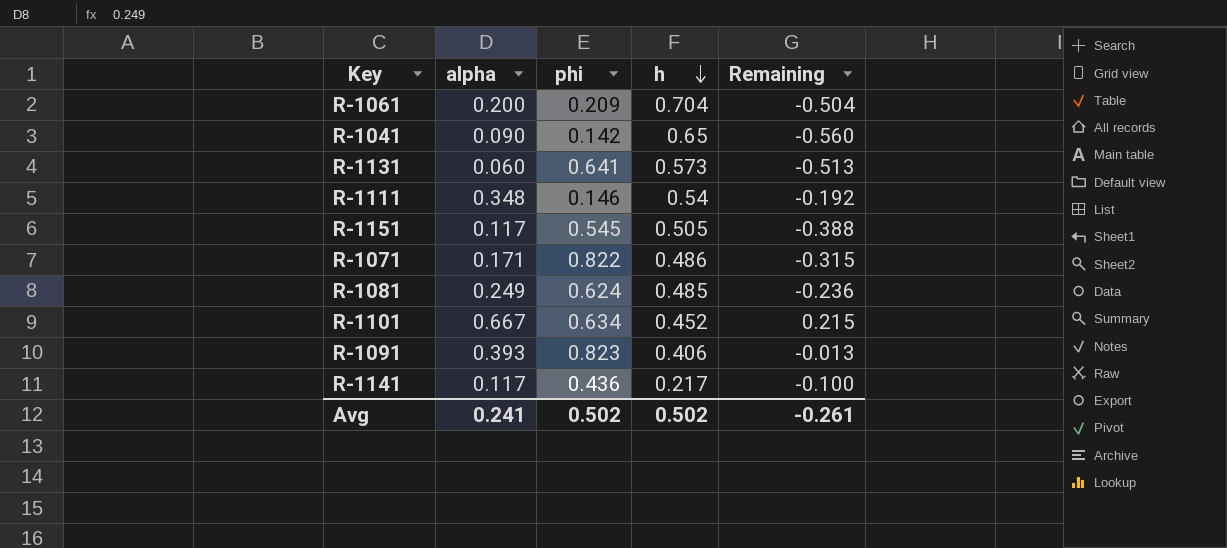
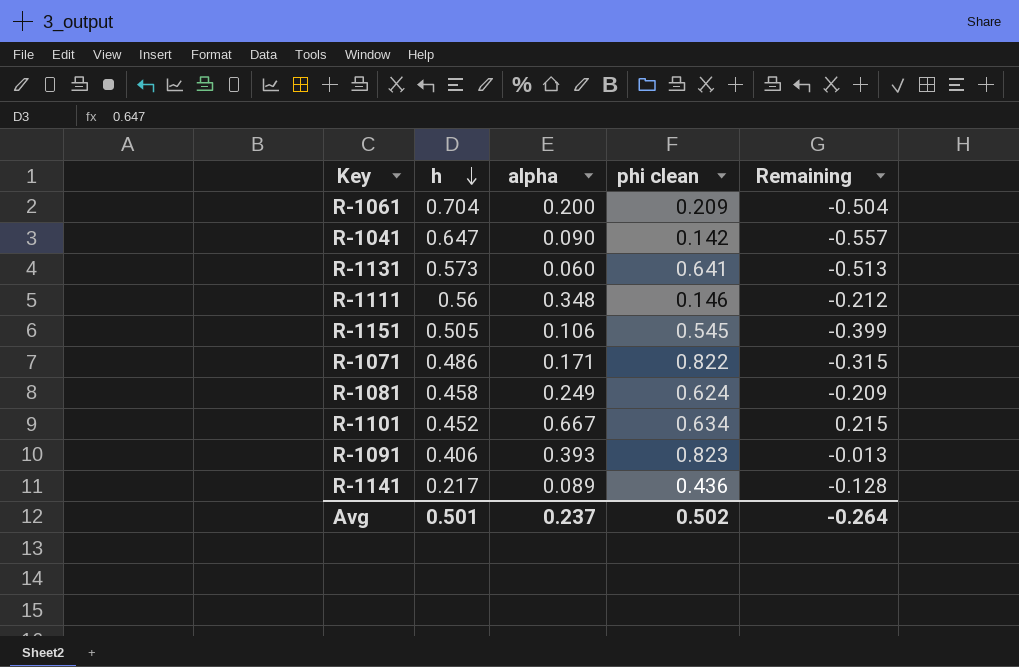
column h | position: 4 -> 2
column name: phi -> phi clean
R-1041 | h: 0.65 -> 0.647
R-1041 | Remaining: -0.560 -> -0.557
R-1111 | h: 0.54 -> 0.56
R-1111 | Remaining: -0.192 -> -0.212
R-1151 | alpha: 0.117 -> 0.106
R-1151 | Remaining: -0.388 -> -0.399
R-1081 | h: 0.485 -> 0.458
R-1081 | Remaining: -0.236 -> -0.209
R-1141 | alpha: 0.117 -> 0.089
R-1141 | Remaining: -0.100 -> -0.128
Avg | h: 0.502 -> 0.501
Avg | alpha: 0.241 -> 0.237
Avg | Remaining: -0.261 -> -0.264

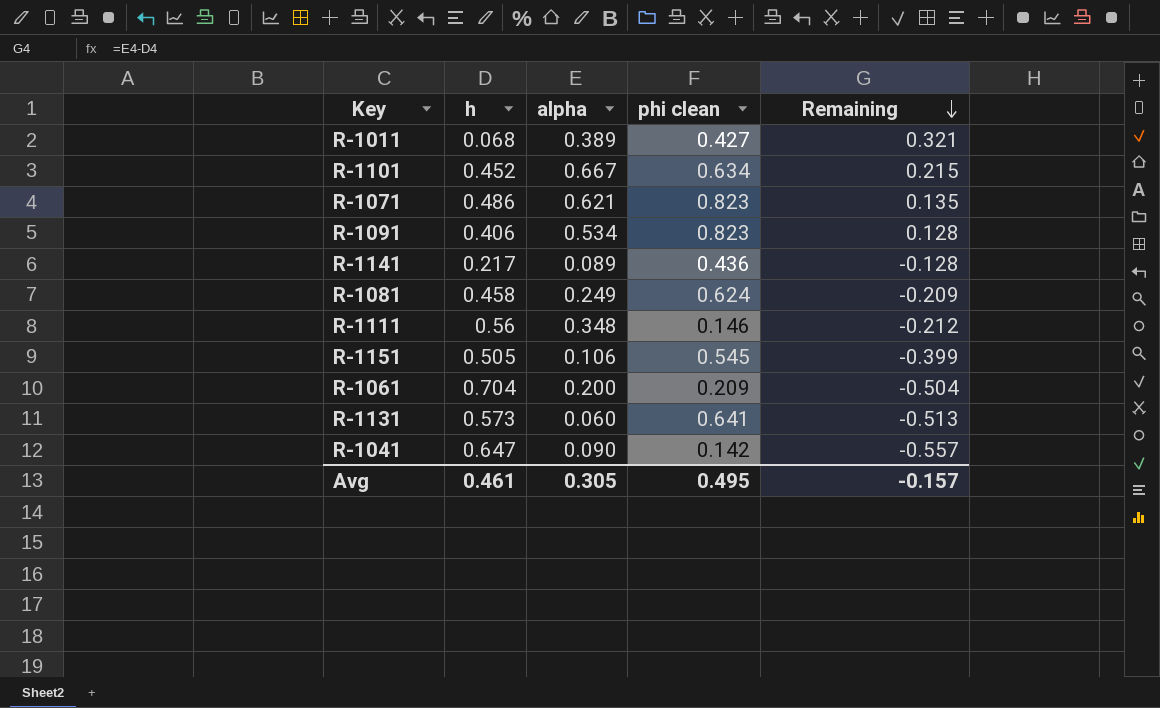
row order: h descending -> Remaining descending
row R-1011: none -> 0.068 | 0.389 | 0.427 | 0.321
R-1071 | alpha: 0.171 -> 0.621
R-1071 | phi clean: 0.822 -> 0.823
R-1071 | Remaining: -0.315 -> 0.135
R-1091 | alpha: 0.393 -> 0.534
R-1091 | Remaining: -0.013 -> 0.128
Avg | h: 0.501 -> 0.461
Avg | alpha: 0.237 -> 0.305
Avg | phi clean: 0.502 -> 0.495
Avg | Remaining: -0.264 -> -0.157

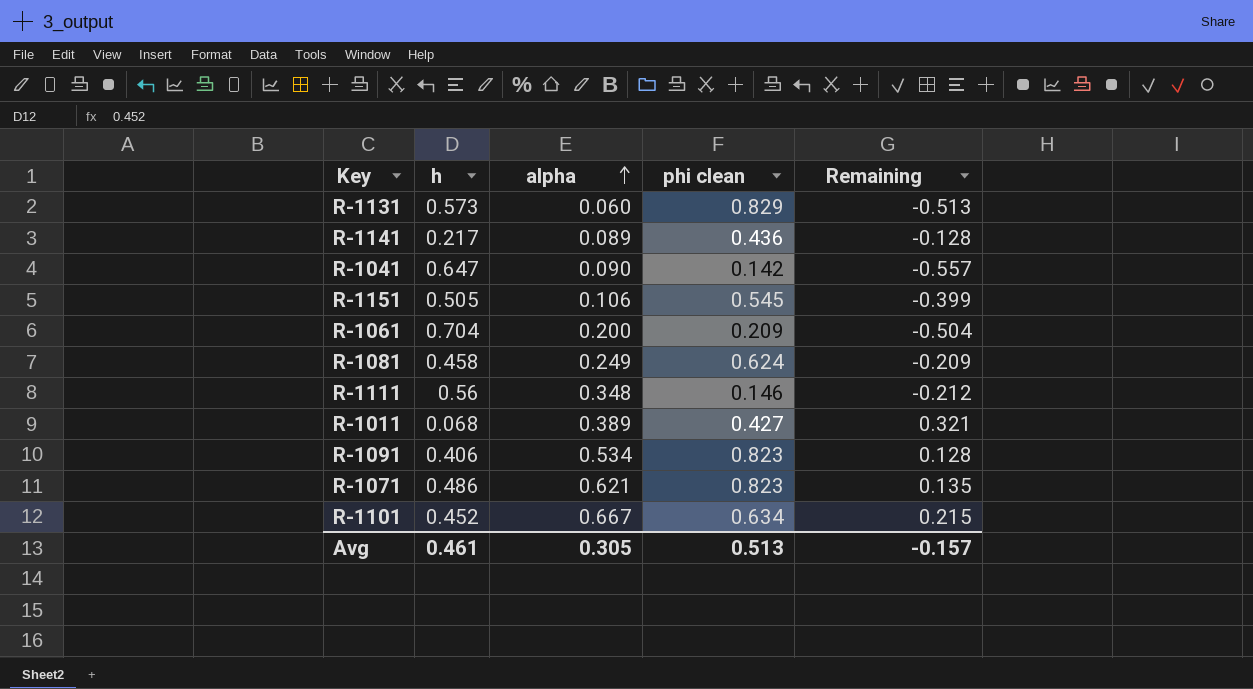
row order: Remaining descending -> alpha ascending
R-1131 | phi clean: 0.641 -> 0.829
Avg | phi clean: 0.495 -> 0.513

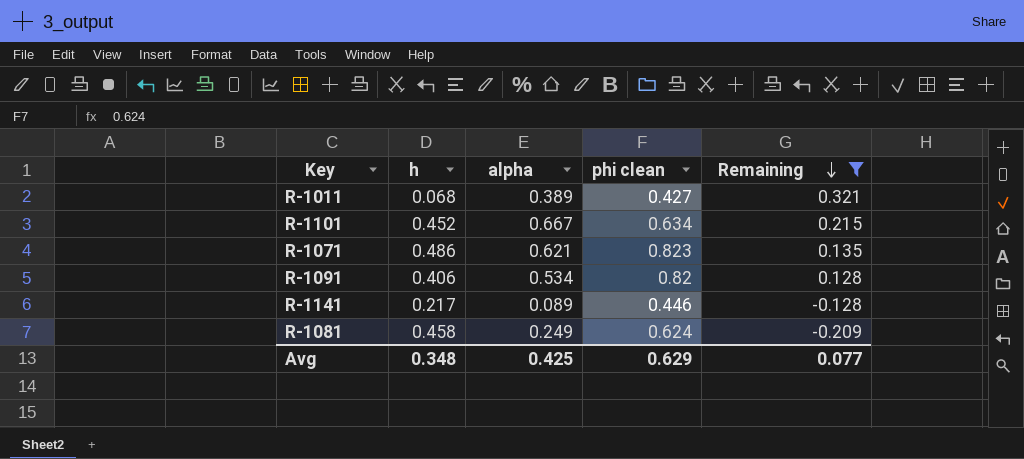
filter: none -> Remaining >= -0.209
row order: alpha ascending -> Remaining descending
R-1091 | phi clean: 0.823 -> 0.82
R-1141 | phi clean: 0.436 -> 0.446
Avg | h: 0.461 -> 0.348
Avg | alpha: 0.305 -> 0.425
Avg | phi clean: 0.513 -> 0.629
Avg | Remaining: -0.157 -> 0.077

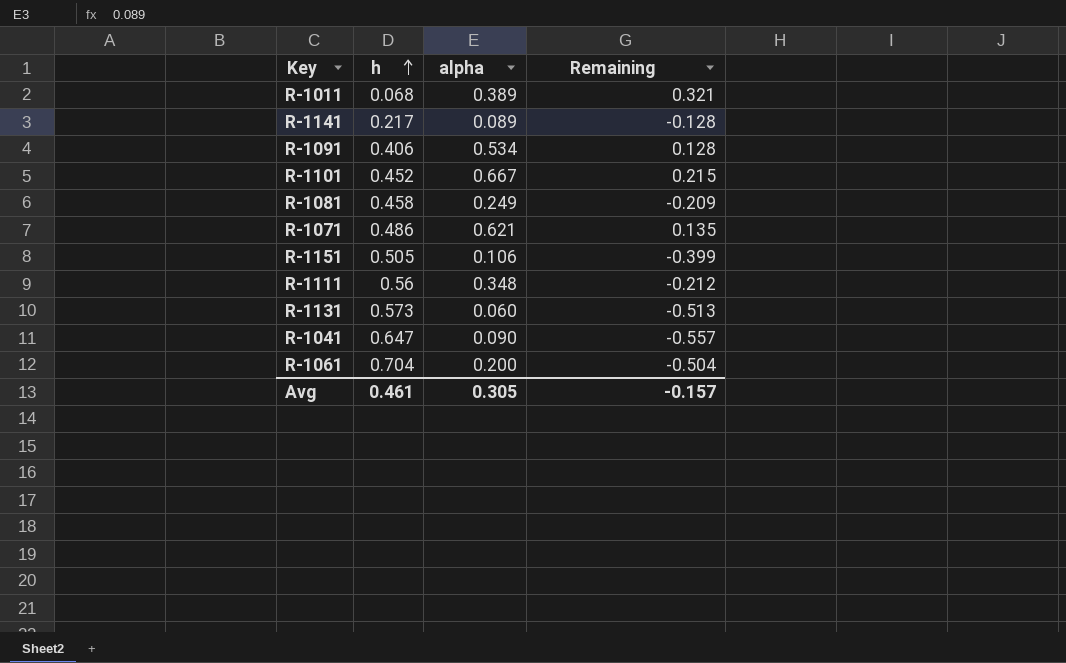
filter: Remaining >= -0.209 -> none
row order: Remaining descending -> h ascending
column phi clean | position: 4 -> none
Avg | h: 0.348 -> 0.461
Avg | alpha: 0.425 -> 0.305
Avg | Remaining: 0.077 -> -0.157

